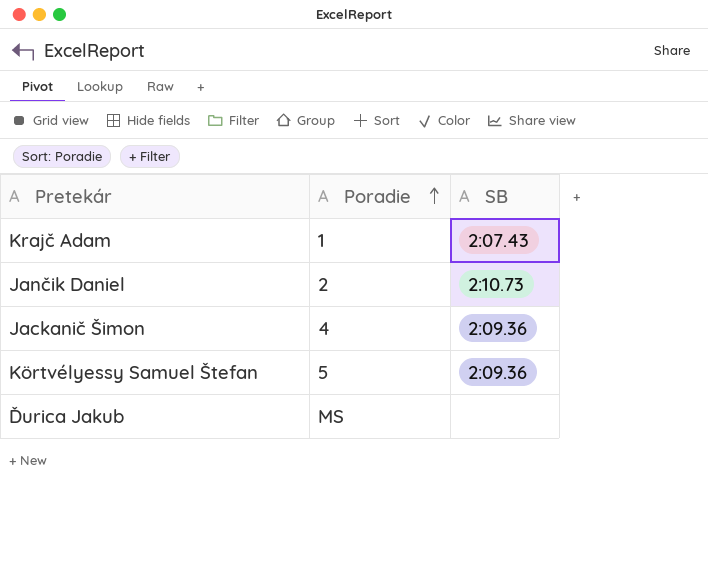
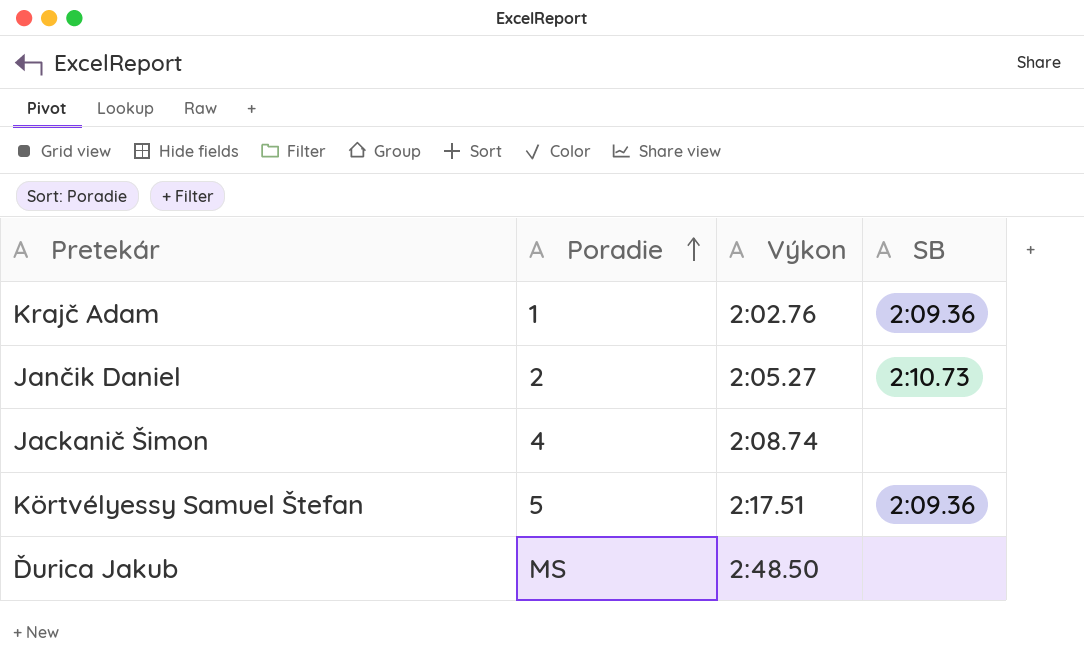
column Výkon | position: none -> 3
Krajč Adam | SB: 2:07.43 -> 2:09.36
Jackanič Šimon | SB: 2:09.36 -> none

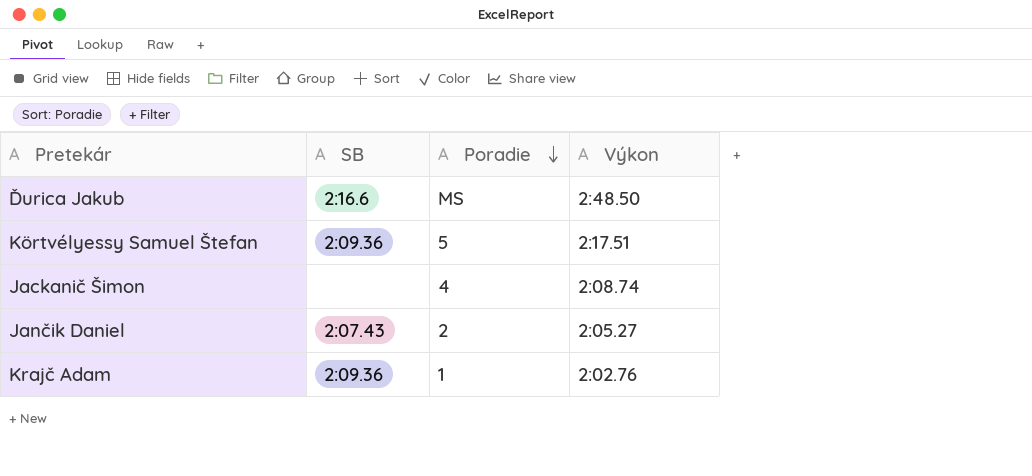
row order: Poradie ascending -> Poradie descending
column SB | position: 4 -> 2
Ďurica Jakub | SB: none -> 2:16.6
Jančik Daniel | SB: 2:10.73 -> 2:07.43

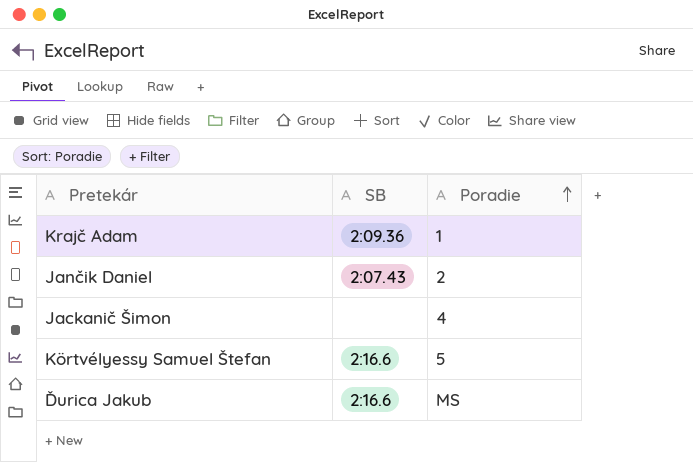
row order: Poradie descending -> Poradie ascending
column Výkon | position: 4 -> none
Körtvélyessy Samuel Štefan | SB: 2:09.36 -> 2:16.6

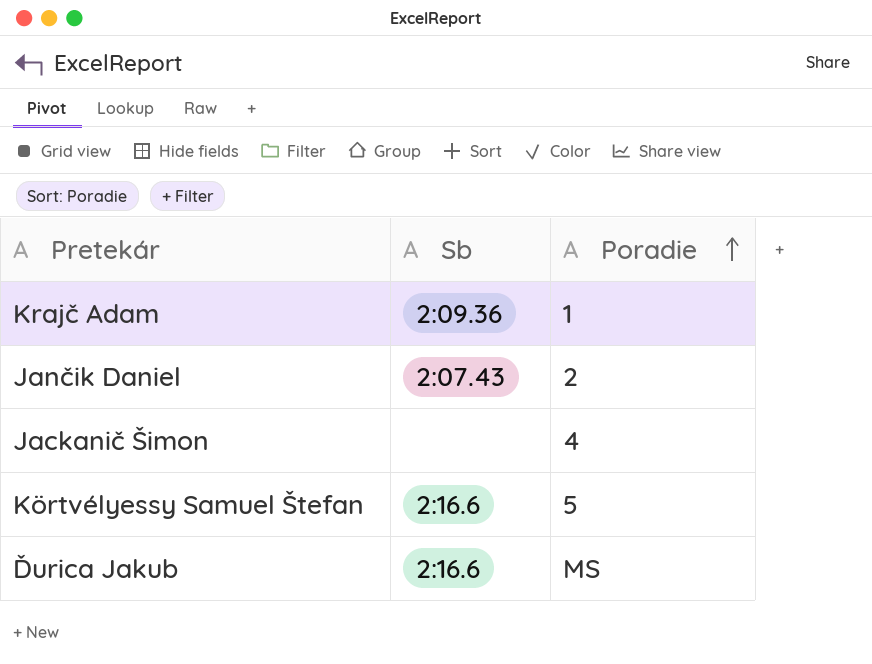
column name: SB -> Sb

